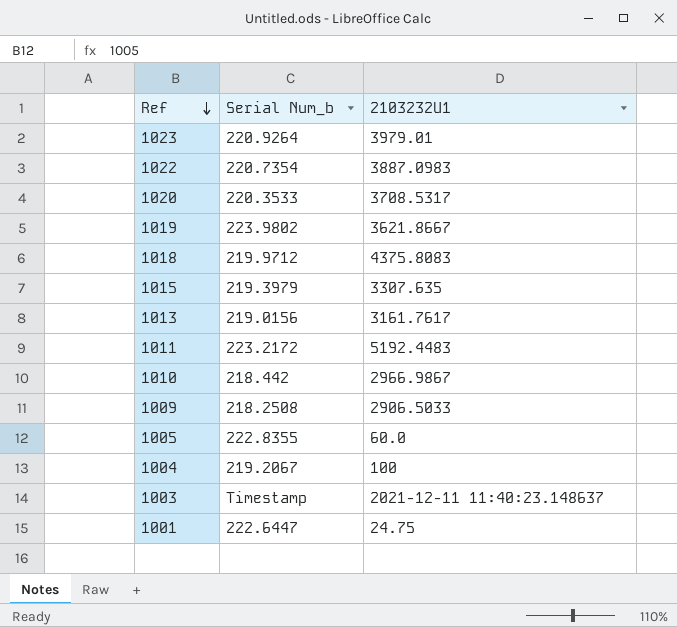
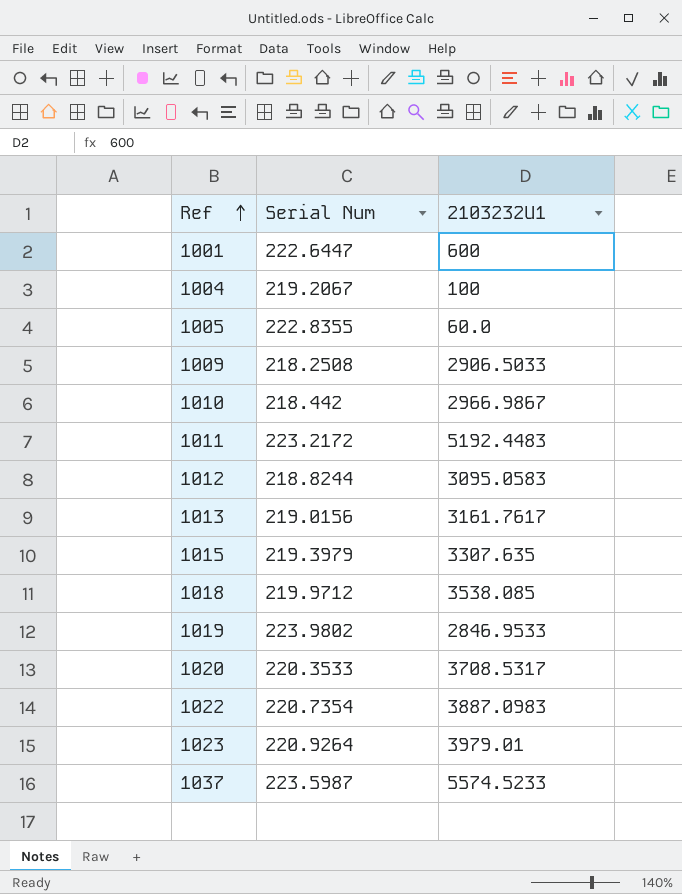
row order: Ref descending -> Ref ascending
column name: Serial Num_b -> Serial Num
row 1003: Timestamp | 2021-12-11 11:40:23.148637 -> none
1001 | 2103232U1: 24.75 -> 600
row 1012: none -> 218.8244 | 3095.0583
1018 | 2103232U1: 4375.8083 -> 3538.085
1019 | 2103232U1: 3621.8667 -> 2846.9533
row 1037: none -> 223.5987 | 5574.5233

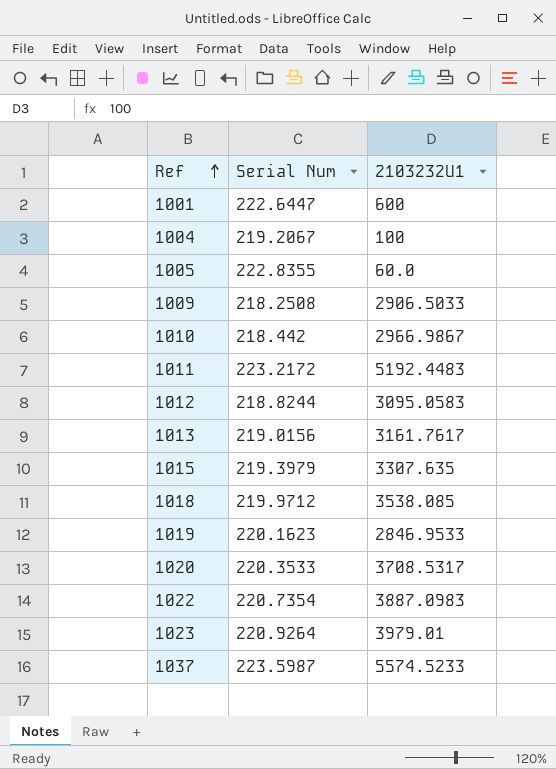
1019 | Serial Num: 223.9802 -> 220.1623

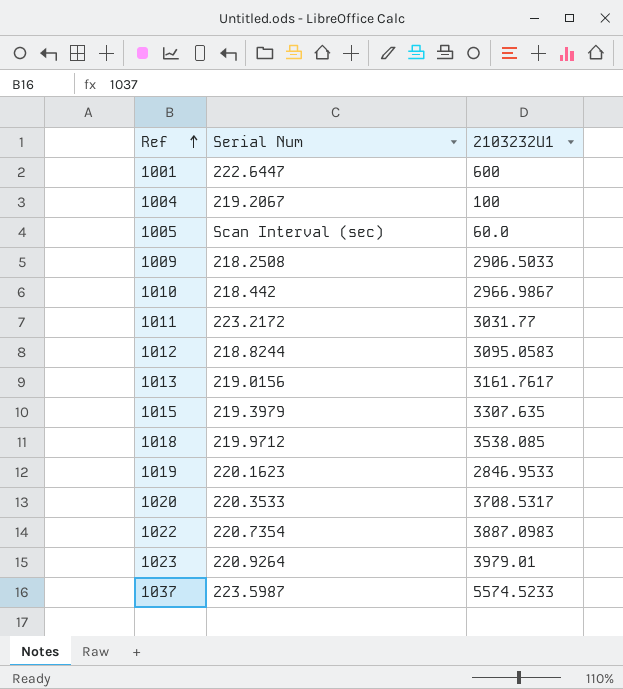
1005 | Serial Num: 222.8355 -> Scan Interval (sec)
1011 | 2103232U1: 5192.4483 -> 3031.77

